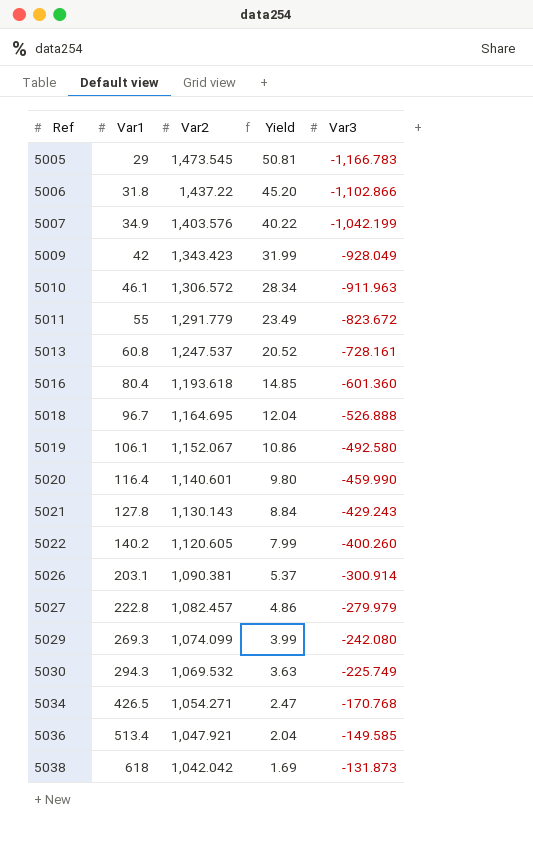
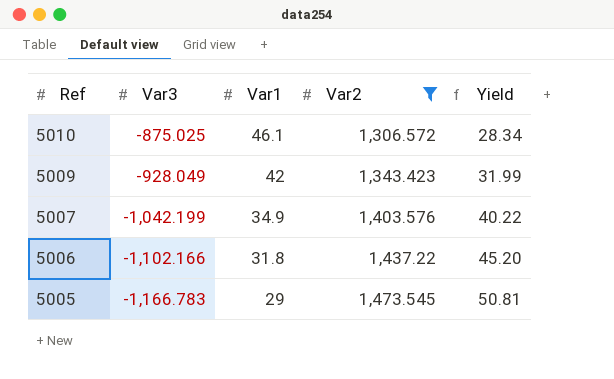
filter: none -> Var2 >= 1,306.572
row order: Ref ascending -> Ref descending
column Var3 | position: 5 -> 2
5010 | Var3: -911.963 -> -875.025
5006 | Var3: -1,102.866 -> -1,102.166

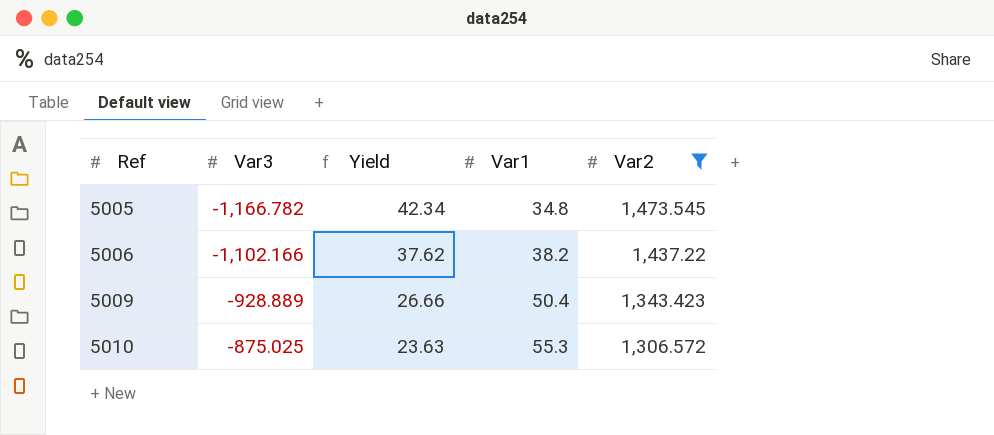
row order: Ref descending -> Ref ascending
column Yield | position: 5 -> 3
row 5007: -1,042.199 | 34.9 | 1,403.576 | 40.22 -> none
5005 | Var3: -1,166.783 -> -1,166.782
5005 | Yield: 50.81 -> 42.34
5005 | Var1: 29 -> 34.8
5006 | Yield: 45.20 -> 37.62
5006 | Var1: 31.8 -> 38.2
5009 | Var3: -928.049 -> -928.889
5009 | Yield: 31.99 -> 26.66
5009 | Var1: 42 -> 50.4
5010 | Yield: 28.34 -> 23.63
5010 | Var1: 46.1 -> 55.3

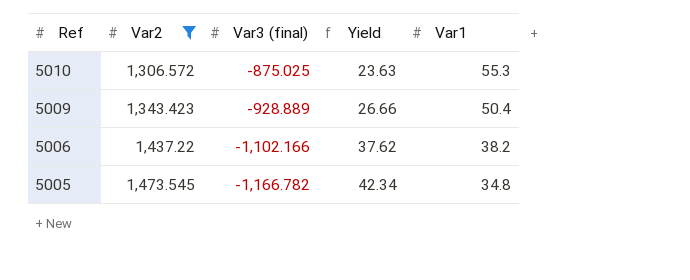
row order: Ref ascending -> Ref descending
column Var2 | position: 5 -> 2
column name: Var3 -> Var3 (final)

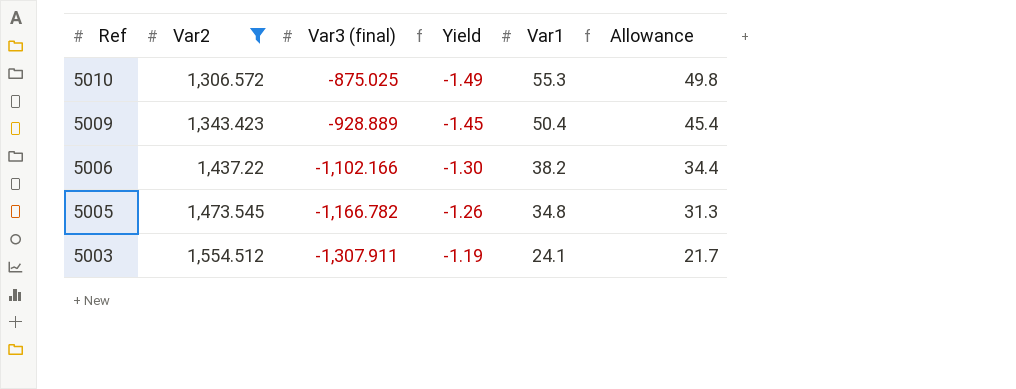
column Yield | formula: [Var2] / [Var1] -> [Var2] / [Var3 (final)]
column Allowance | formula: none -> [Var1] * 0.9
row 5003: none -> 1,554.512 | -1,307.911 | -1.19 | 24.1 | 21.7

